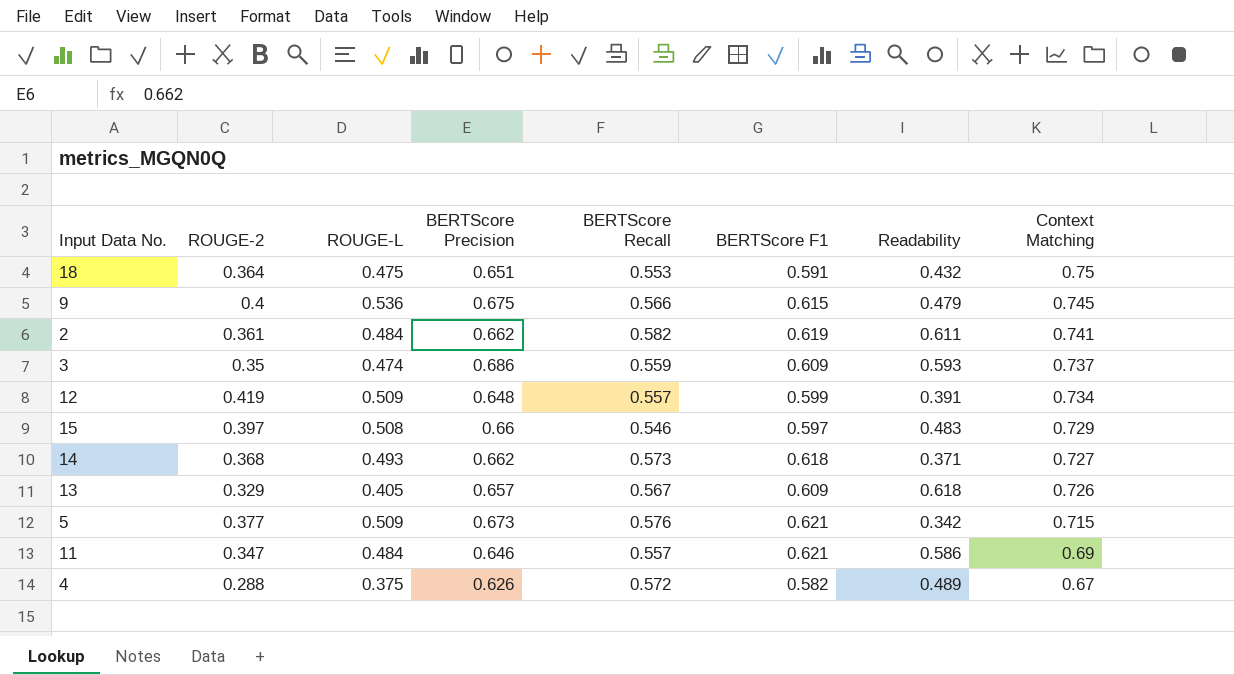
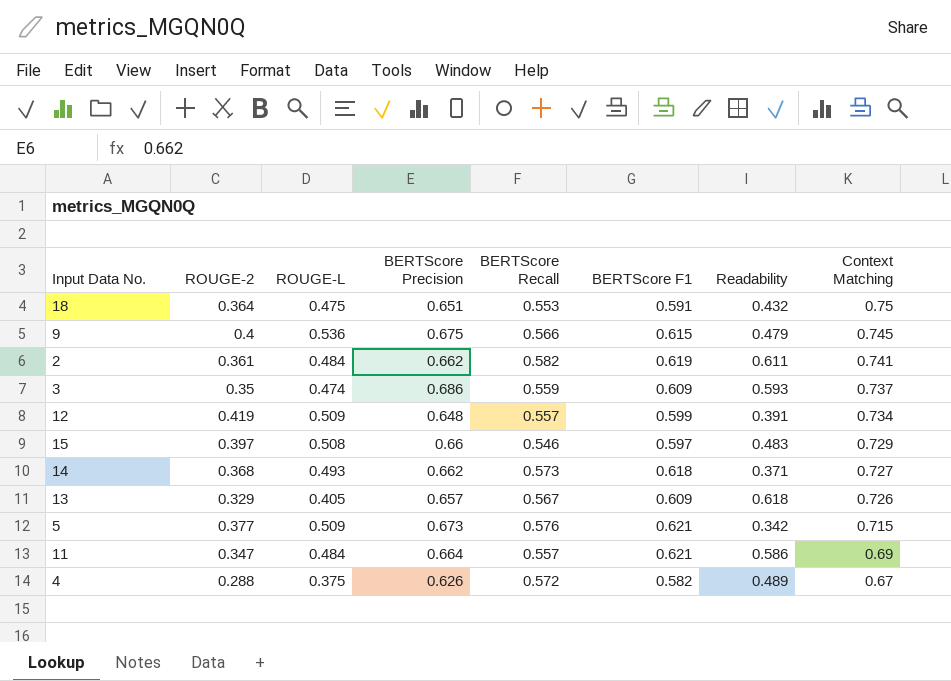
11 | BERTScore Precision: 0.646 -> 0.664

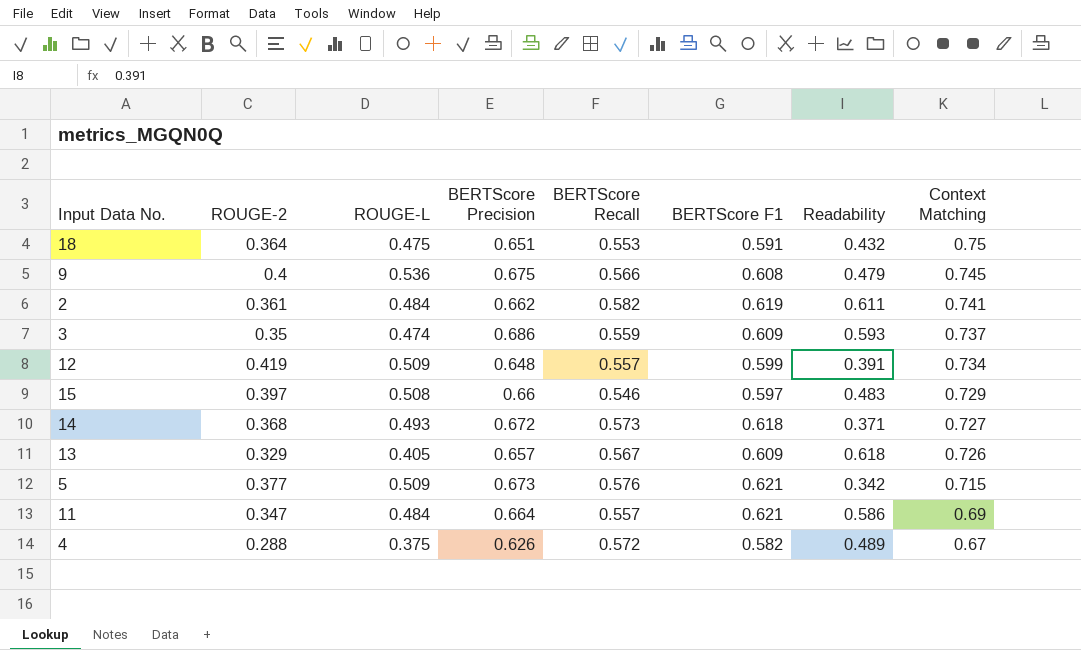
9 | BERTScore F1: 0.615 -> 0.608
14 | BERTScore Precision: 0.662 -> 0.672

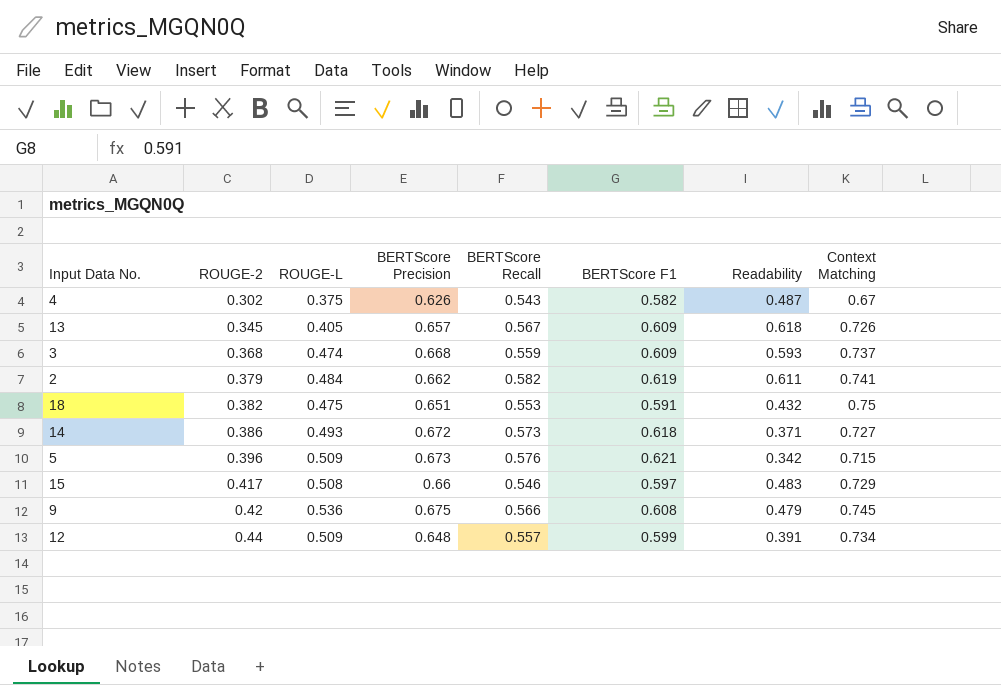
row order: Context Matching descending -> ROUGE-2 ascending
row 11: 0.347 | 0.484 | 0.664 | 0.557 | 0.621 | 0.586 | 0.69 -> none
4 | ROUGE-2: 0.288 -> 0.302
4 | BERTScore Recall: 0.572 -> 0.543
4 | Readability: 0.489 -> 0.487
13 | ROUGE-2: 0.329 -> 0.345
3 | ROUGE-2: 0.35 -> 0.368
3 | BERTScore Precision: 0.686 -> 0.668
2 | ROUGE-2: 0.361 -> 0.379
18 | ROUGE-2: 0.364 -> 0.382
14 | ROUGE-2: 0.368 -> 0.386
5 | ROUGE-2: 0.377 -> 0.396
15 | ROUGE-2: 0.397 -> 0.417
9 | ROUGE-2: 0.4 -> 0.42
12 | ROUGE-2: 0.419 -> 0.44

